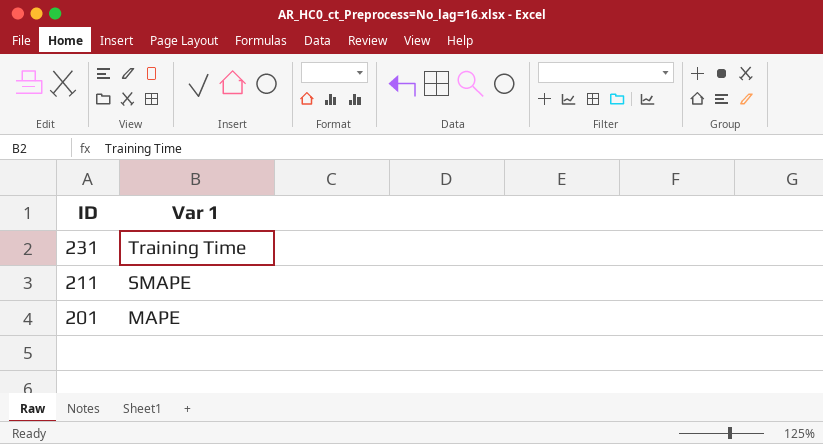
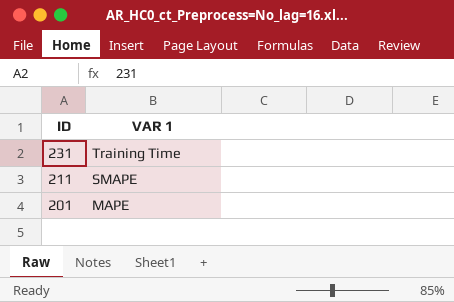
column name: Var 1 -> VAR 1

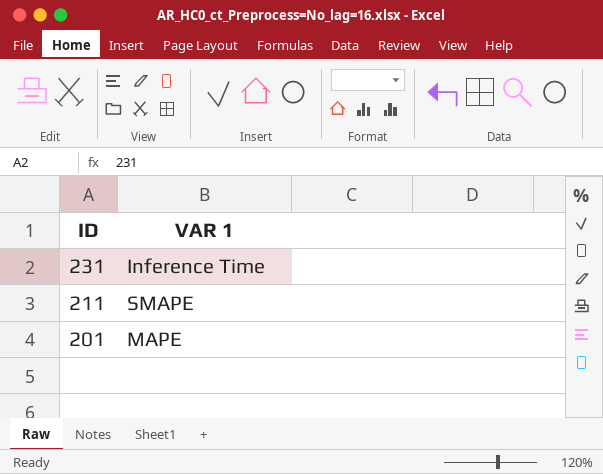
231 | VAR 1: Training Time -> Inference Time

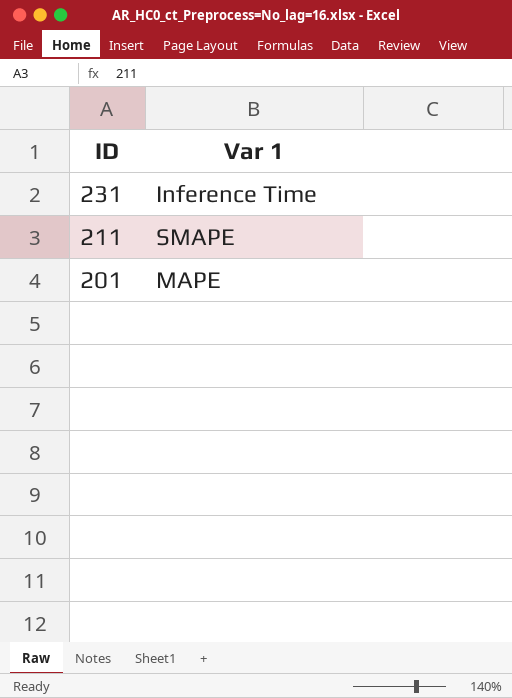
column name: VAR 1 -> Var 1

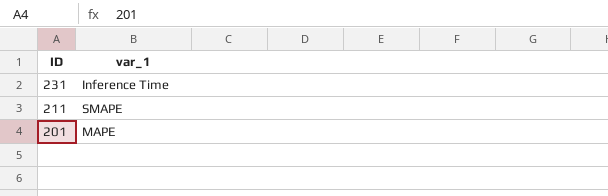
column name: Var 1 -> var_1

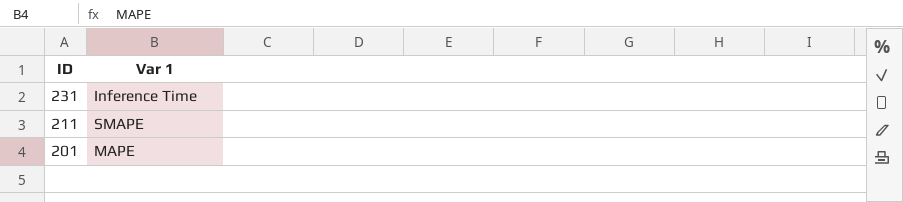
column name: var_1 -> Var 1

